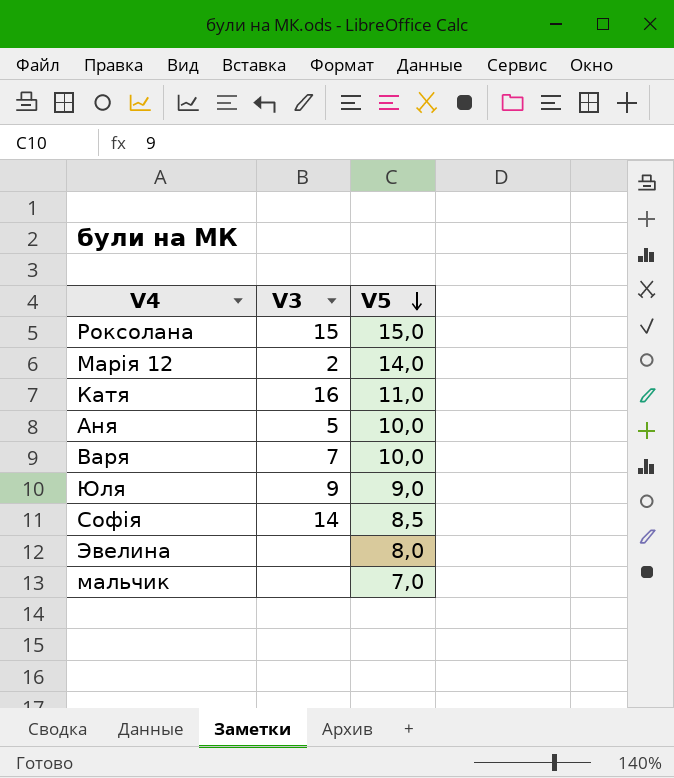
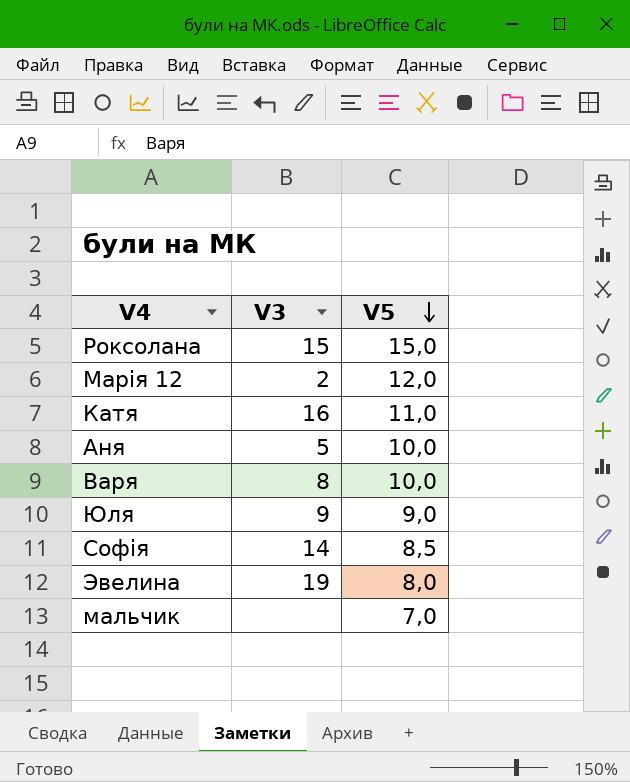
Марія 12 | V5: 14,0 -> 12,0
Варя | V3: 7 -> 8
Эвелина | V3: none -> 19

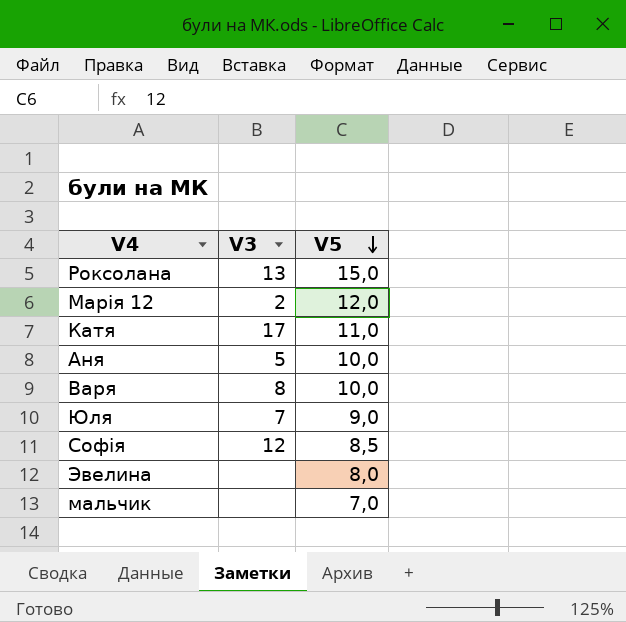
Роксолана | V3: 15 -> 13
Катя | V3: 16 -> 17
Юля | V3: 9 -> 7
Софія | V3: 14 -> 12
Эвелина | V3: 19 -> none

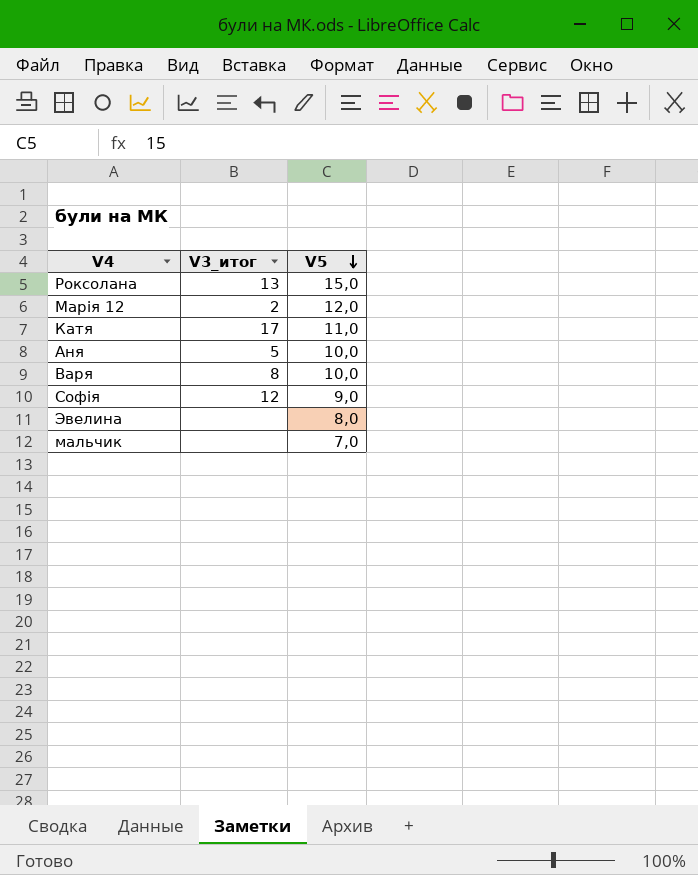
column name: V3 -> V3_итог
row Юля: 7 | 9,0 -> none
Софія | V5: 8,5 -> 9,0

